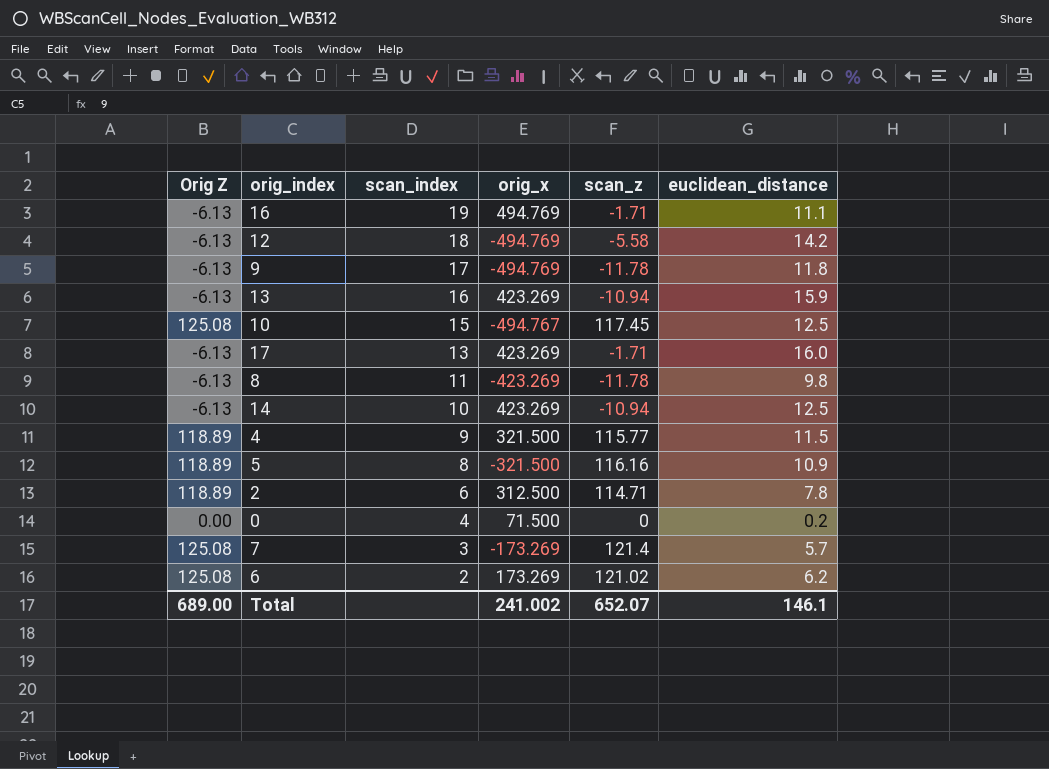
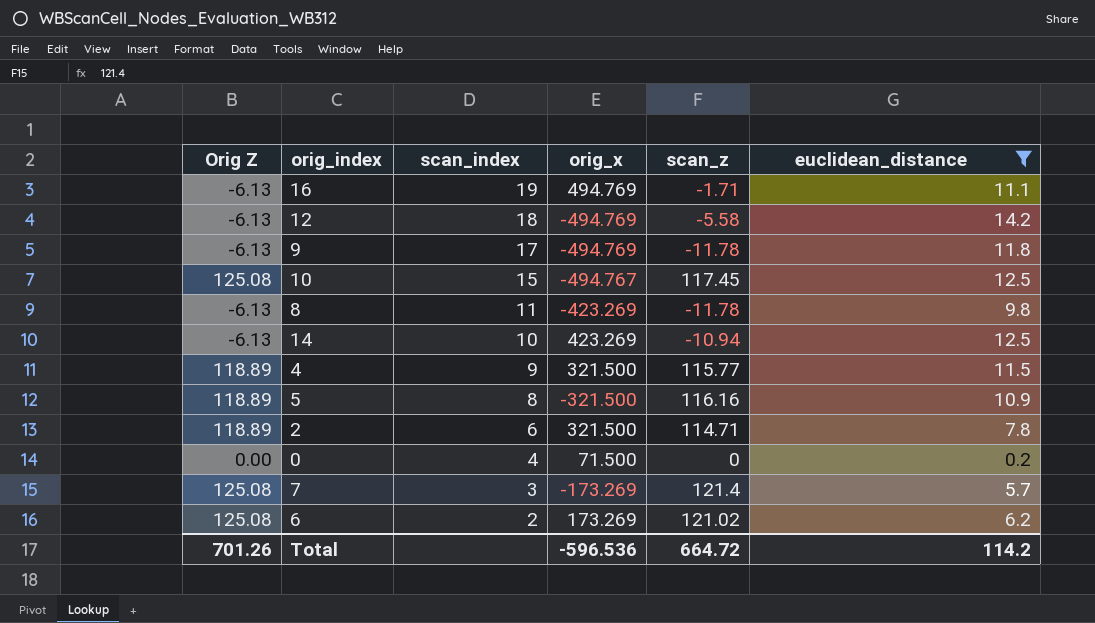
filter: none -> euclidean_distance <= 14.2
2 | orig_x: 312.500 -> 321.500
Total | Orig Z: 689.00 -> 701.26
Total | orig_x: 241.002 -> -596.536
Total | scan_z: 652.07 -> 664.72
Total | euclidean_distance: 146.1 -> 114.2

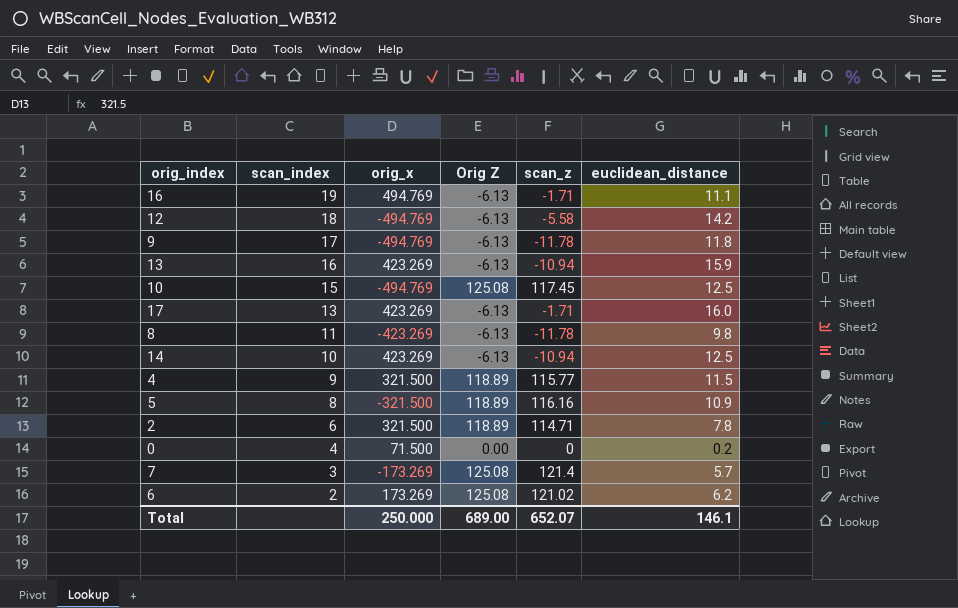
filter: euclidean_distance <= 14.2 -> none
column Orig Z | position: 1 -> 4
10 | orig_x: -494.767 -> -494.769
Total | orig_x: -596.536 -> 250.000
Total | Orig Z: 701.26 -> 689.00
Total | scan_z: 664.72 -> 652.07
Total | euclidean_distance: 114.2 -> 146.1

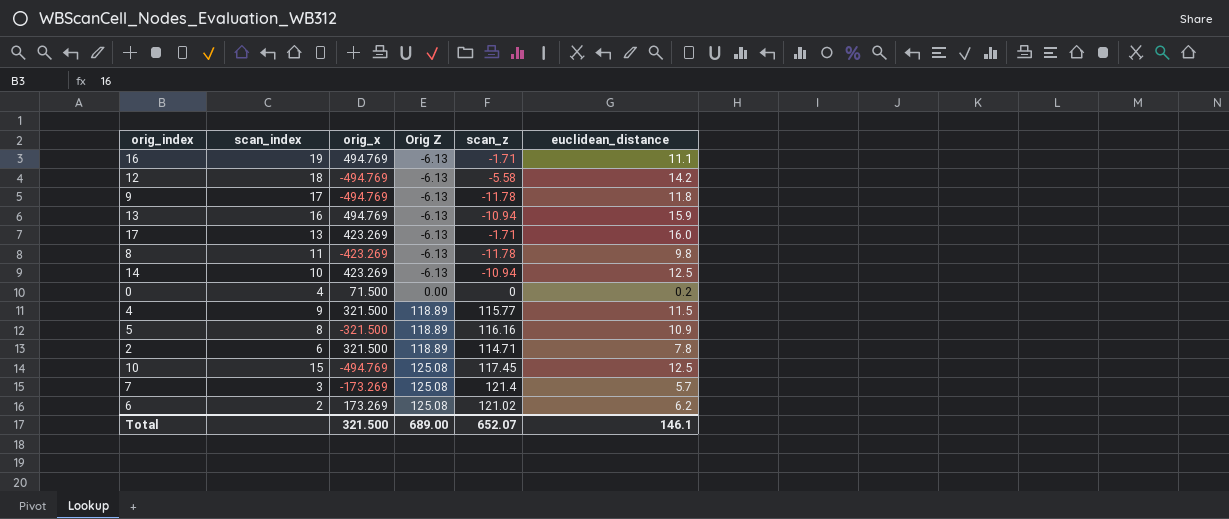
row order: scan_index descending -> Orig Z ascending
13 | orig_x: 423.269 -> 494.769
Total | orig_x: 250.000 -> 321.500

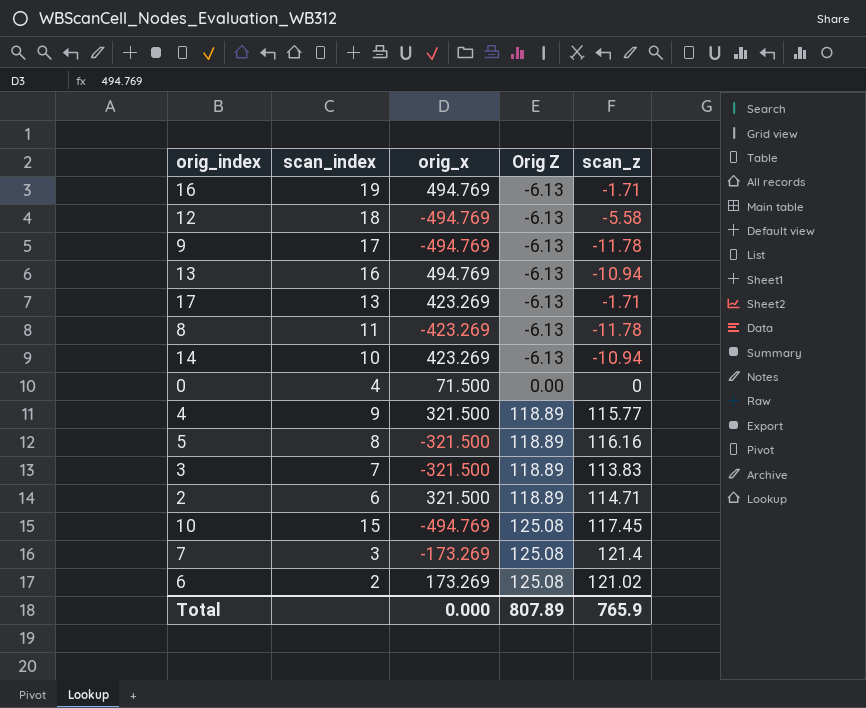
column euclidean_distance | position: 6 -> none
row 3: none -> 7 | -321.500 | 118.89 | 113.83
Total | orig_x: 321.500 -> 0.000
Total | Orig Z: 689.00 -> 807.89
Total | scan_z: 652.07 -> 765.9

